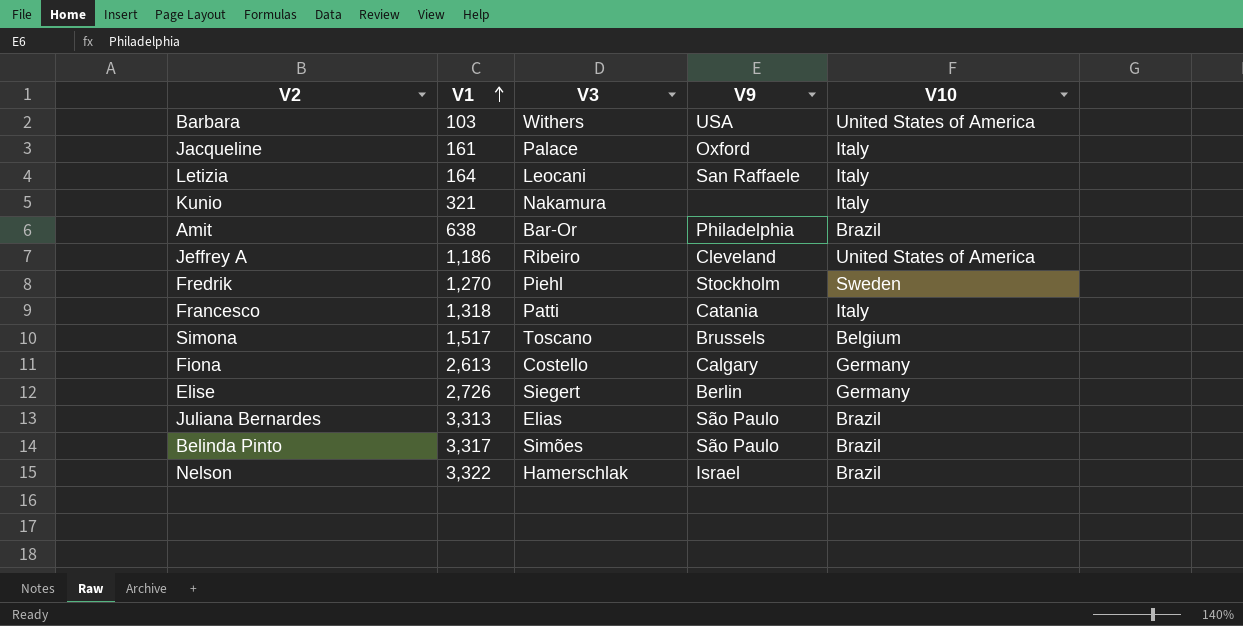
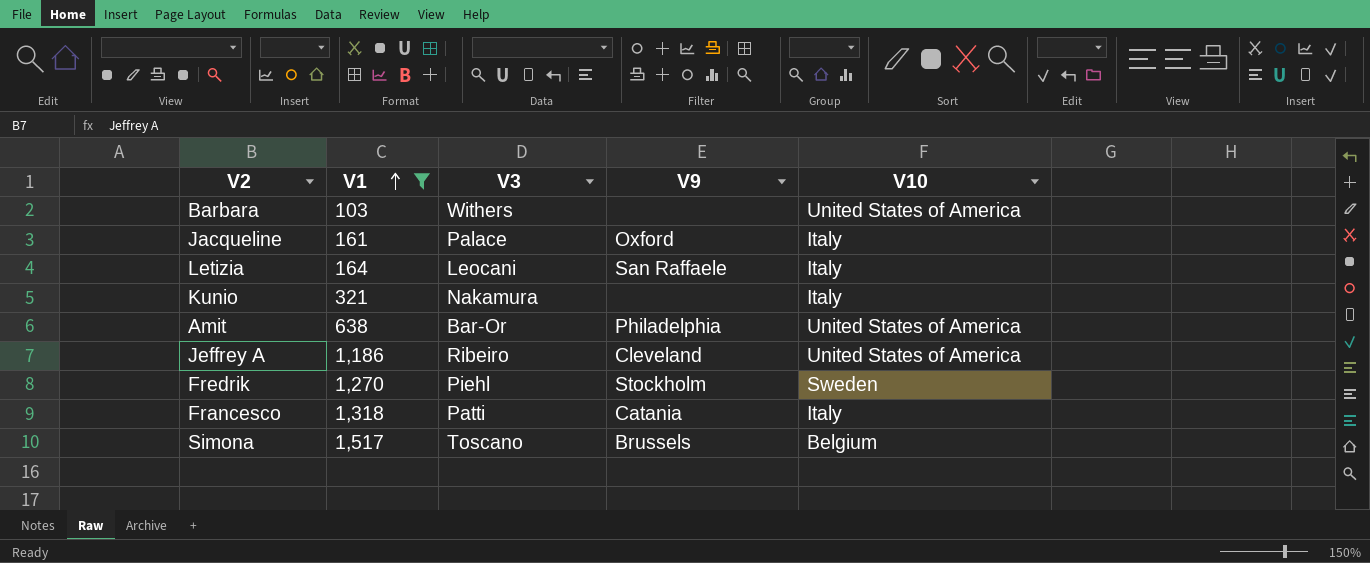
filter: none -> V1 <= 1,517
Barbara | V9: USA -> none
Amit | V10: Brazil -> United States of America

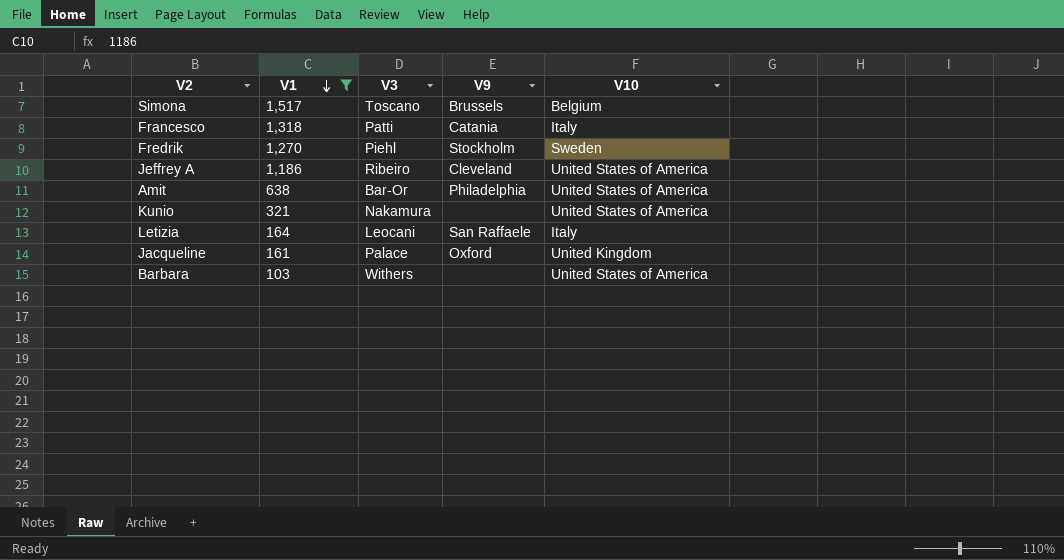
row order: V1 ascending -> V1 descending
Kunio | V10: Italy -> United States of America
Jacqueline | V10: Italy -> United Kingdom

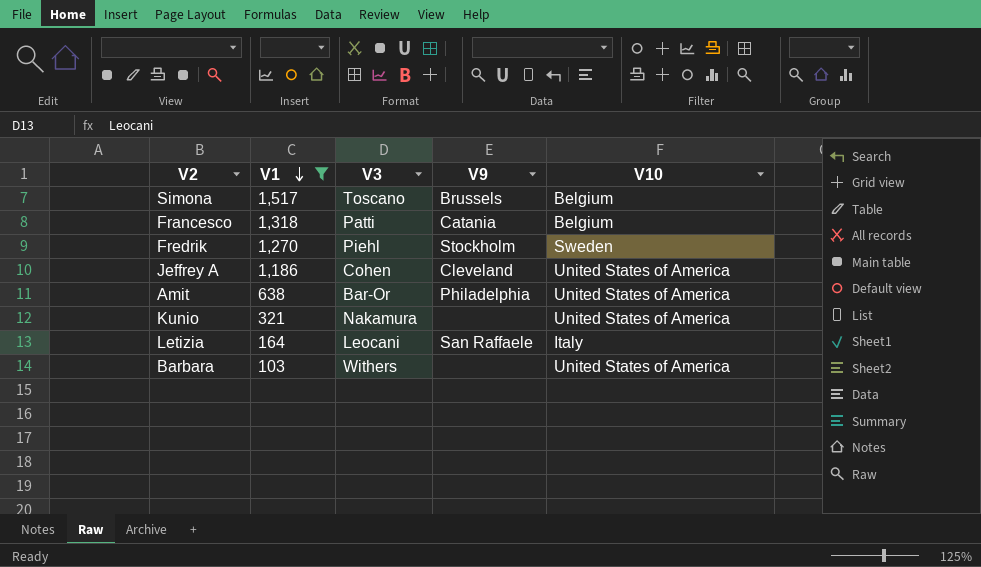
row Jacqueline: 161 | Palace | Oxford | United Kingdom -> none
Francesco | V10: Italy -> Belgium
Jeffrey A | V3: Ribeiro -> Cohen

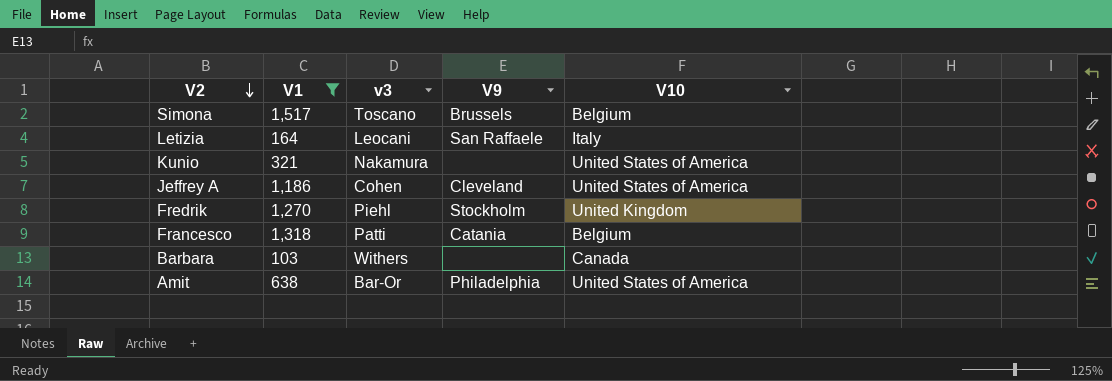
row order: V1 descending -> V2 descending
column name: V3 -> v3
Fredrik | V10: Sweden -> United Kingdom
Barbara | V10: United States of America -> Canada

